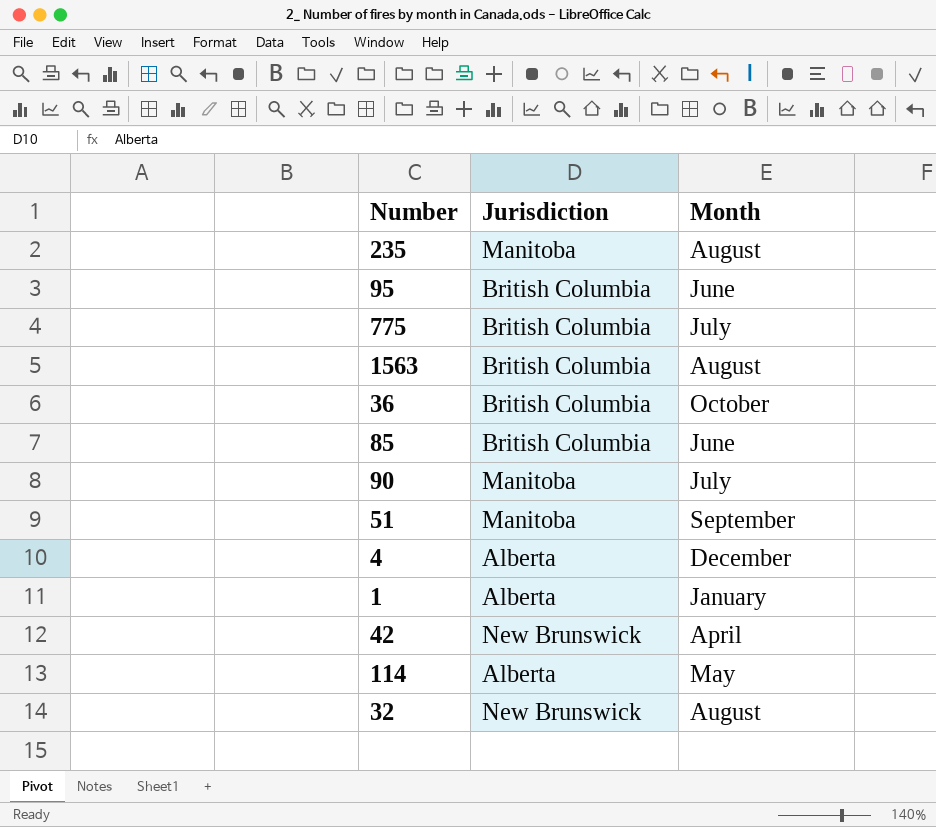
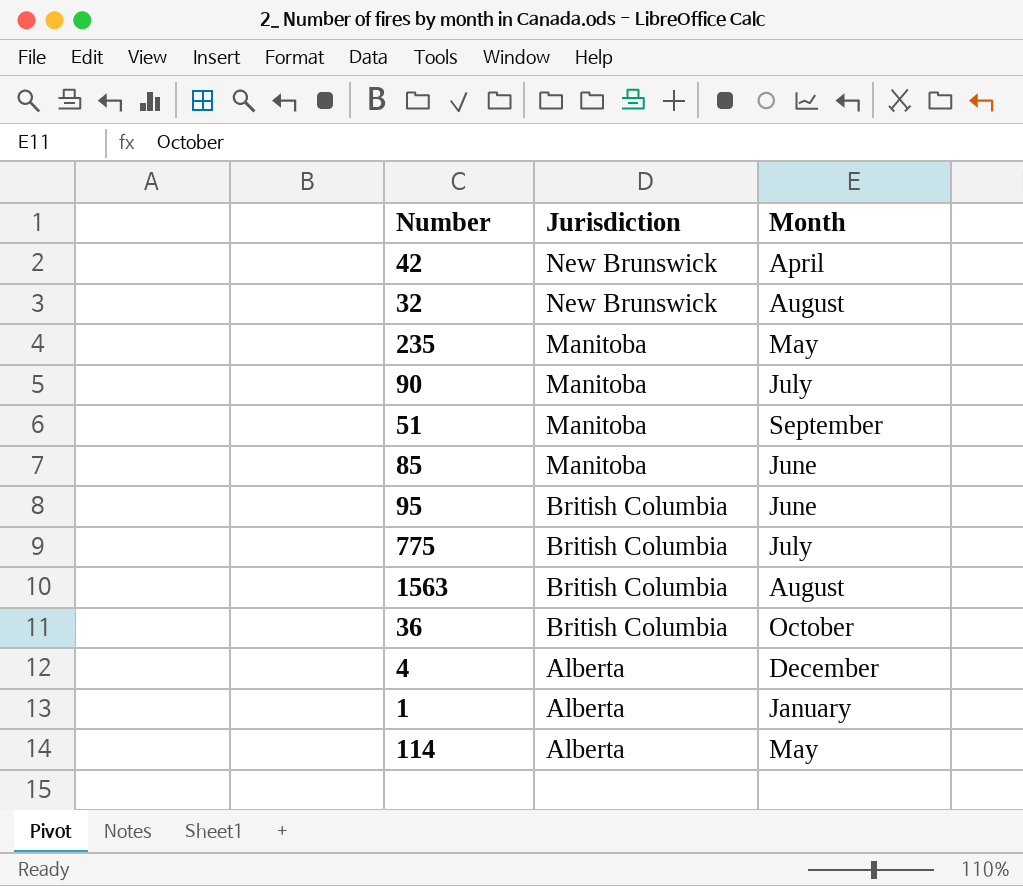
row order: none -> Jurisdiction descending
235 | Month: August -> May
85 | Jurisdiction: British Columbia -> Manitoba

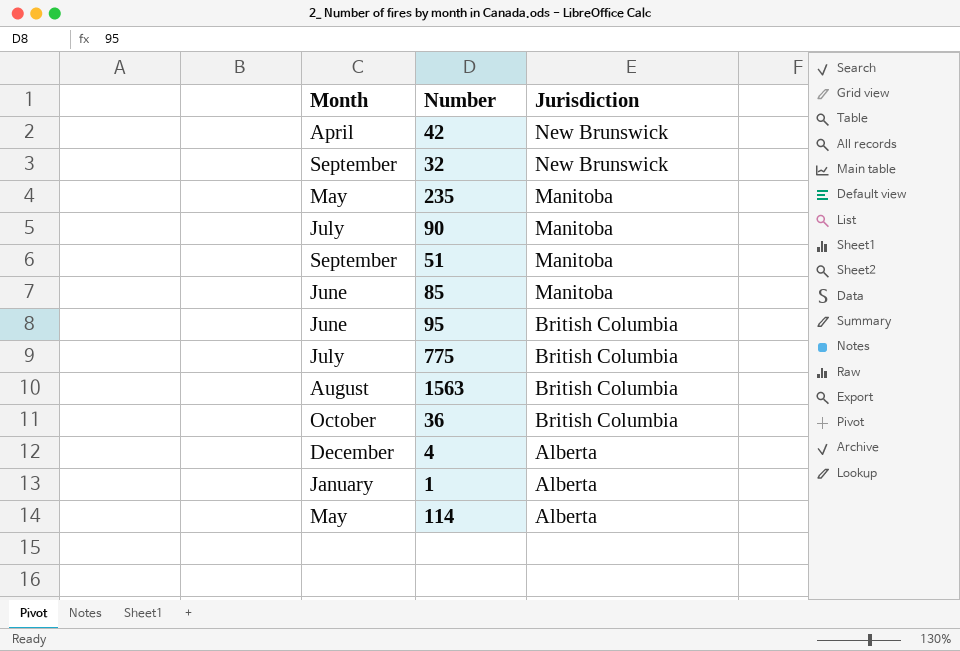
column Month | position: 3 -> 1
32 | Month: August -> September

